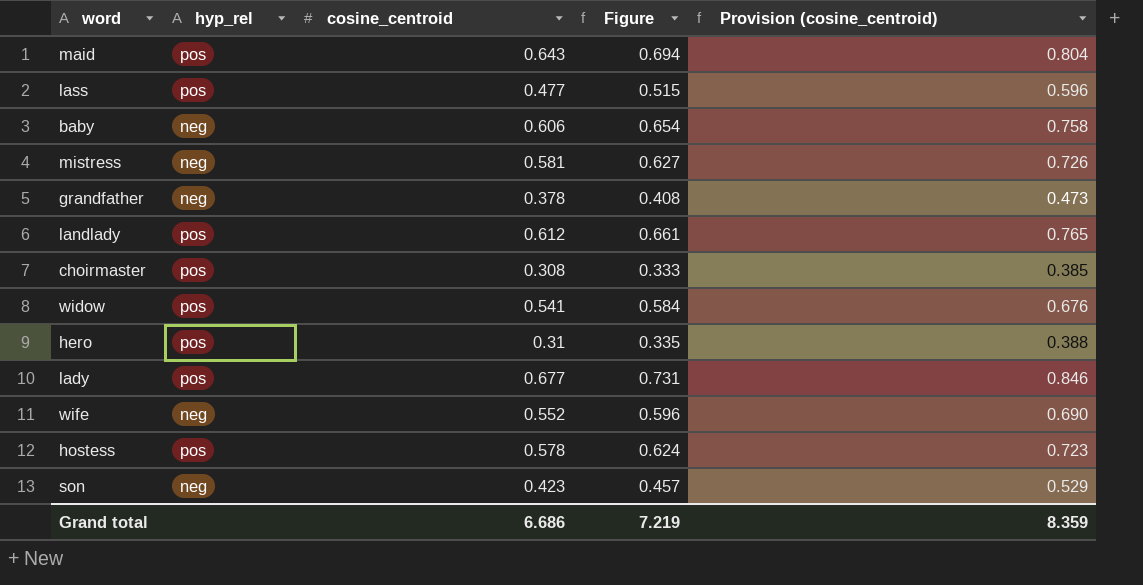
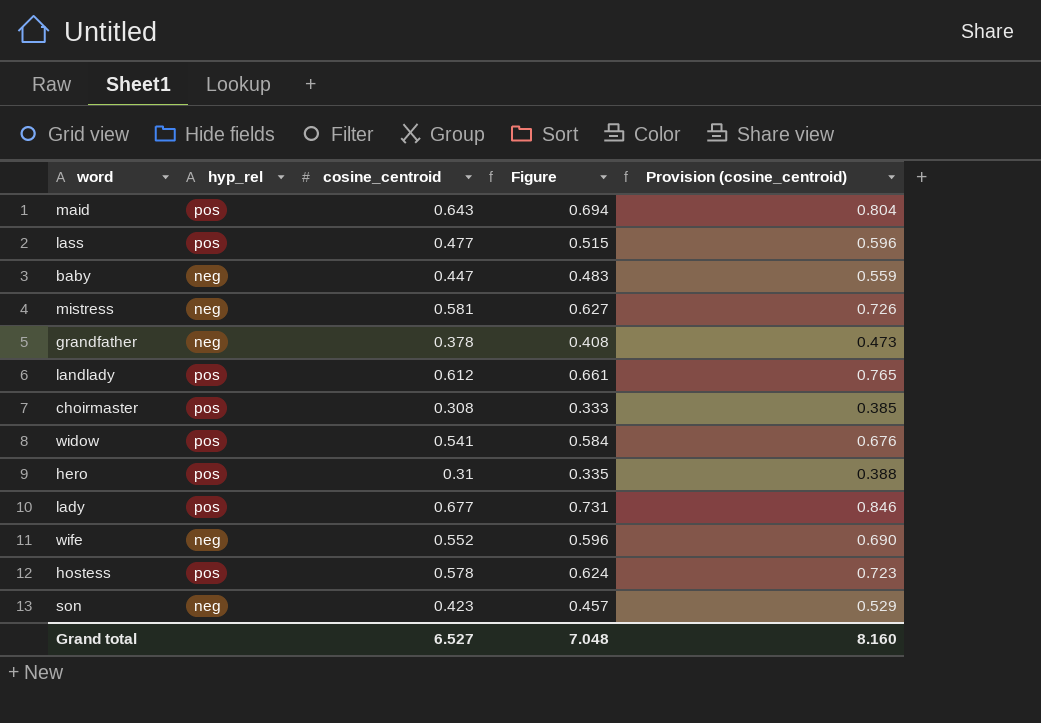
baby | cosine_centroid: 0.606 -> 0.447
baby | Figure: 0.654 -> 0.483
baby | Provision (cosine_centroid): 0.758 -> 0.559
Grand total | cosine_centroid: 6.686 -> 6.527
Grand total | Figure: 7.219 -> 7.048
Grand total | Provision (cosine_centroid): 8.359 -> 8.160

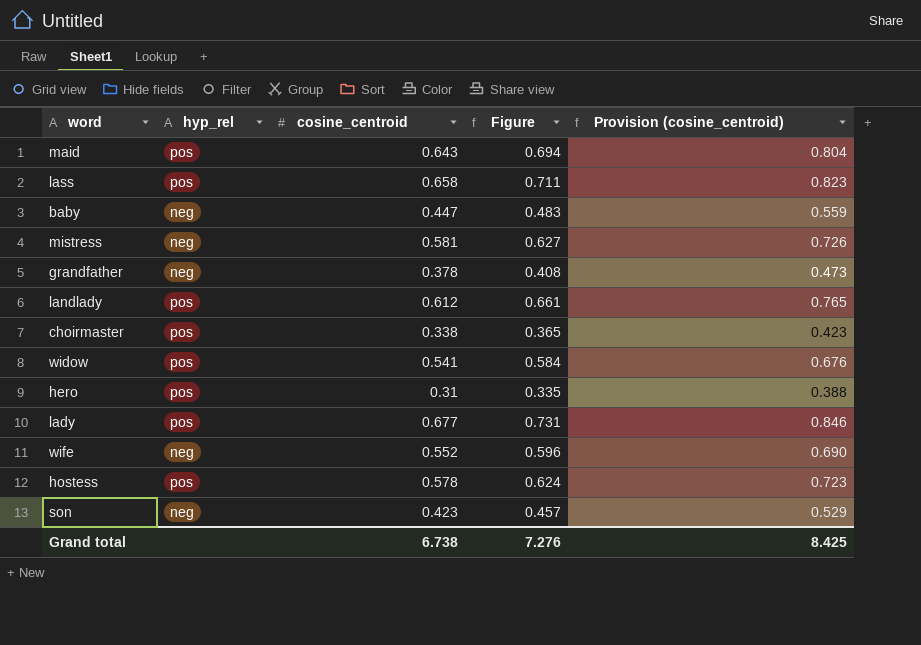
lass | cosine_centroid: 0.477 -> 0.658
lass | Figure: 0.515 -> 0.711
lass | Provision (cosine_centroid): 0.596 -> 0.823
choirmaster | cosine_centroid: 0.308 -> 0.338
choirmaster | Figure: 0.333 -> 0.365
choirmaster | Provision (cosine_centroid): 0.385 -> 0.423
Grand total | cosine_centroid: 6.527 -> 6.738
Grand total | Figure: 7.048 -> 7.276
Grand total | Provision (cosine_centroid): 8.160 -> 8.425

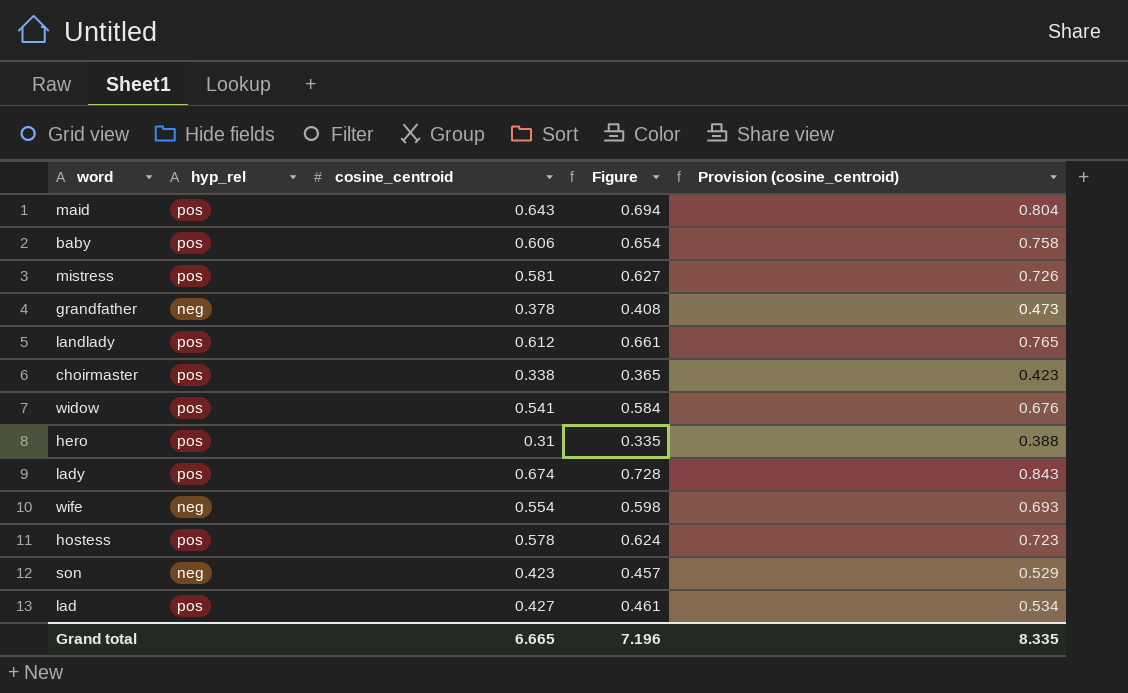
row lass: pos | 0.658 | 0.711 | 0.823 -> none
baby | hyp_rel: neg -> pos
baby | cosine_centroid: 0.447 -> 0.606
baby | Figure: 0.483 -> 0.654
baby | Provision (cosine_centroid): 0.559 -> 0.758
mistress | hyp_rel: neg -> pos
lady | cosine_centroid: 0.677 -> 0.674
lady | Figure: 0.731 -> 0.728
lady | Provision (cosine_centroid): 0.846 -> 0.843
wife | cosine_centroid: 0.552 -> 0.554
wife | Figure: 0.596 -> 0.598
wife | Provision (cosine_centroid): 0.690 -> 0.693
row lad: none -> pos | 0.427 | 0.461 | 0.534
Grand total | cosine_centroid: 6.738 -> 6.665
Grand total | Figure: 7.276 -> 7.196
Grand total | Provision (cosine_centroid): 8.425 -> 8.335

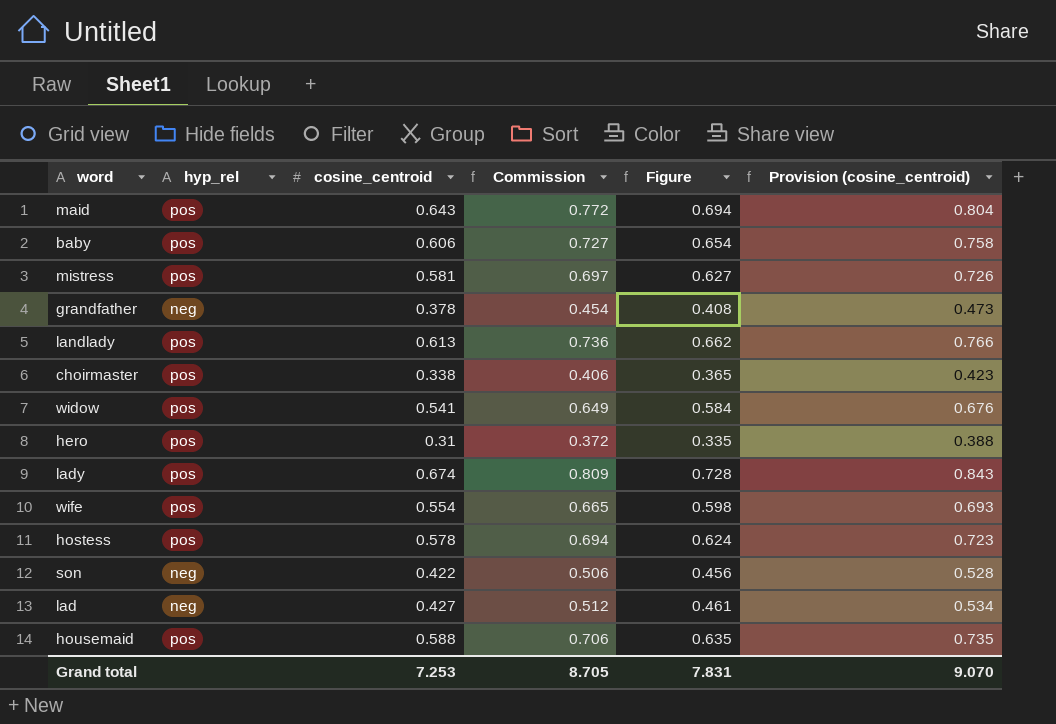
column Commission | formula: none -> [cosine_centroid] * 1.2
landlady | cosine_centroid: 0.612 -> 0.613
landlady | Figure: 0.661 -> 0.662
landlady | Provision (cosine_centroid): 0.765 -> 0.766
wife | hyp_rel: neg -> pos
son | cosine_centroid: 0.423 -> 0.422
son | Figure: 0.457 -> 0.456
son | Provision (cosine_centroid): 0.529 -> 0.528
lad | hyp_rel: pos -> neg
row housemaid: none -> pos | 0.588 | 0.706 | 0.635 | 0.735
Grand total | cosine_centroid: 6.665 -> 7.253
Grand total | Figure: 7.196 -> 7.831
Grand total | Provision (cosine_centroid): 8.335 -> 9.070

